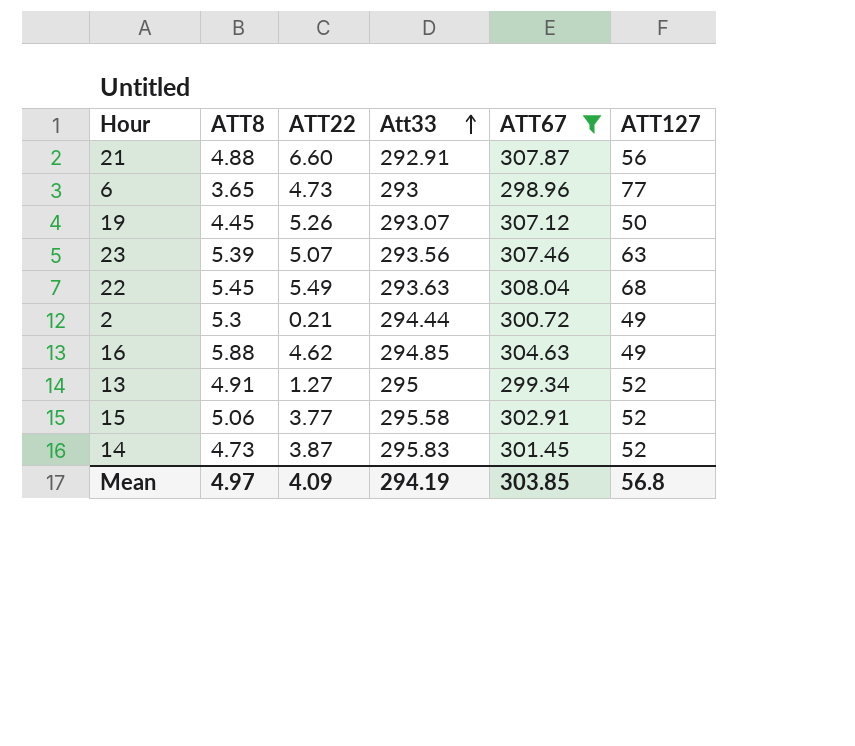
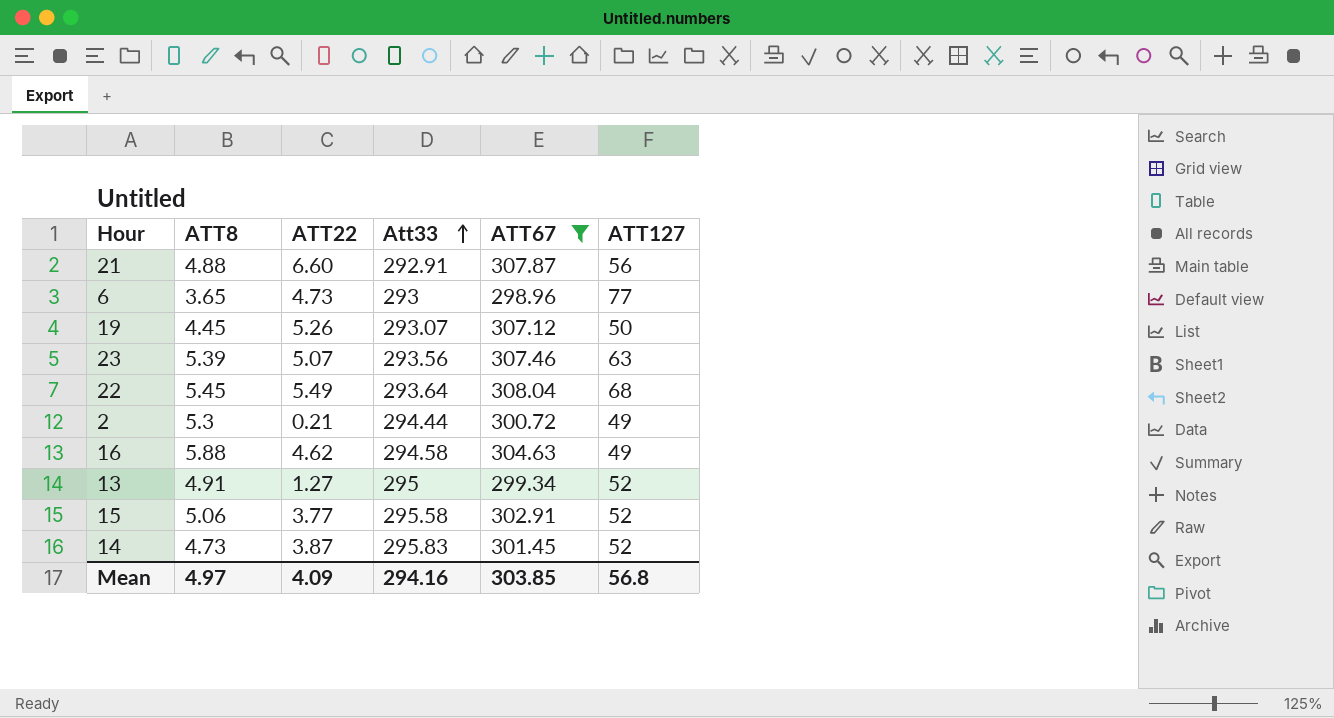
22 | Att33: 293.63 -> 293.64
16 | Att33: 294.85 -> 294.58
Mean | Att33: 294.19 -> 294.16

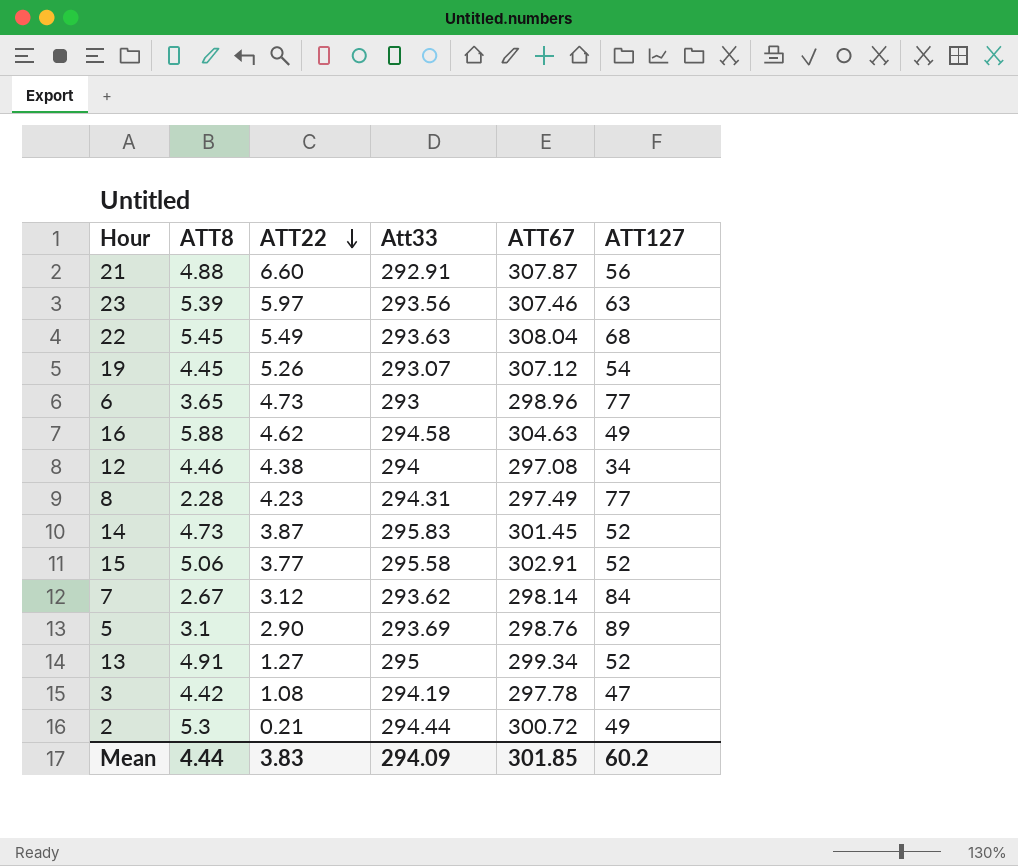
filter: ATT67 >= 298.96 -> none
row order: Att33 ascending -> ATT22 descending
23 | ATT22: 5.07 -> 5.97
22 | Att33: 293.64 -> 293.63
19 | ATT127: 50 -> 54
Mean | ATT8: 4.97 -> 4.44
Mean | ATT22: 4.09 -> 3.83
Mean | Att33: 294.16 -> 294.09
Mean | ATT67: 303.85 -> 301.85
Mean | ATT127: 56.8 -> 60.2

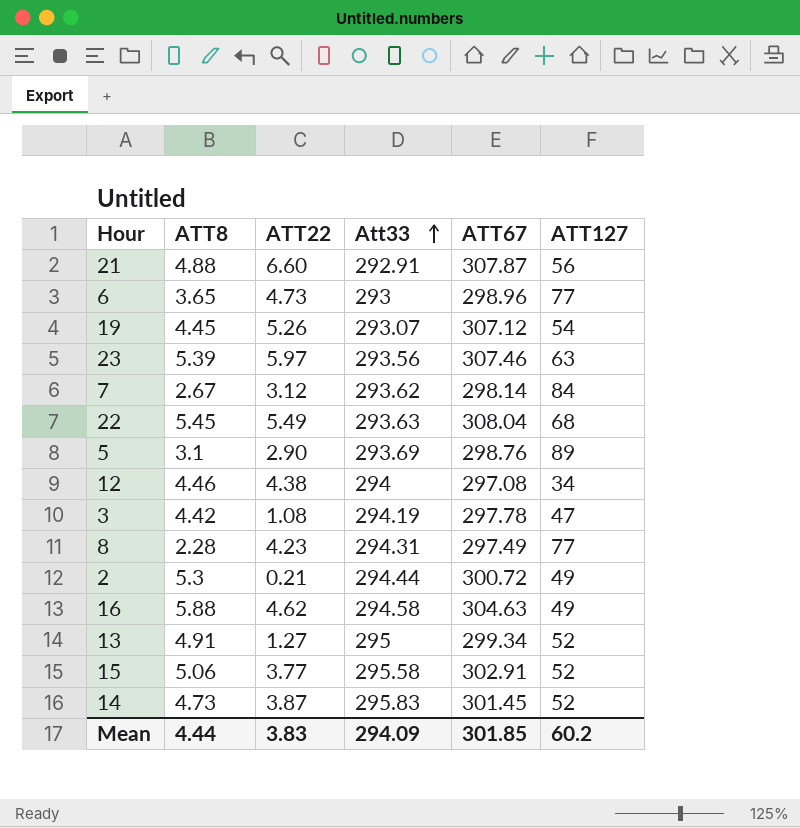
row order: ATT22 descending -> Att33 ascending

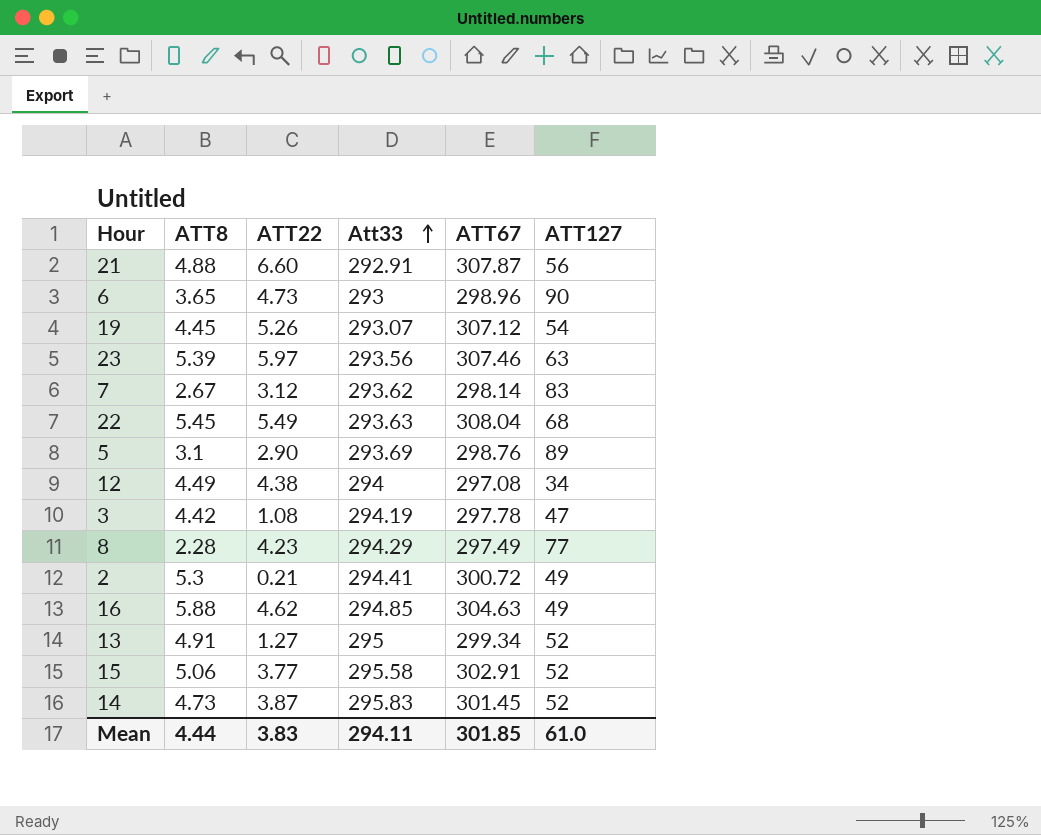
6 | ATT127: 77 -> 90
7 | ATT127: 84 -> 83
12 | ATT8: 4.46 -> 4.49
8 | Att33: 294.31 -> 294.29
2 | Att33: 294.44 -> 294.41
16 | Att33: 294.58 -> 294.85
Mean | Att33: 294.09 -> 294.11
Mean | ATT127: 60.2 -> 61.0

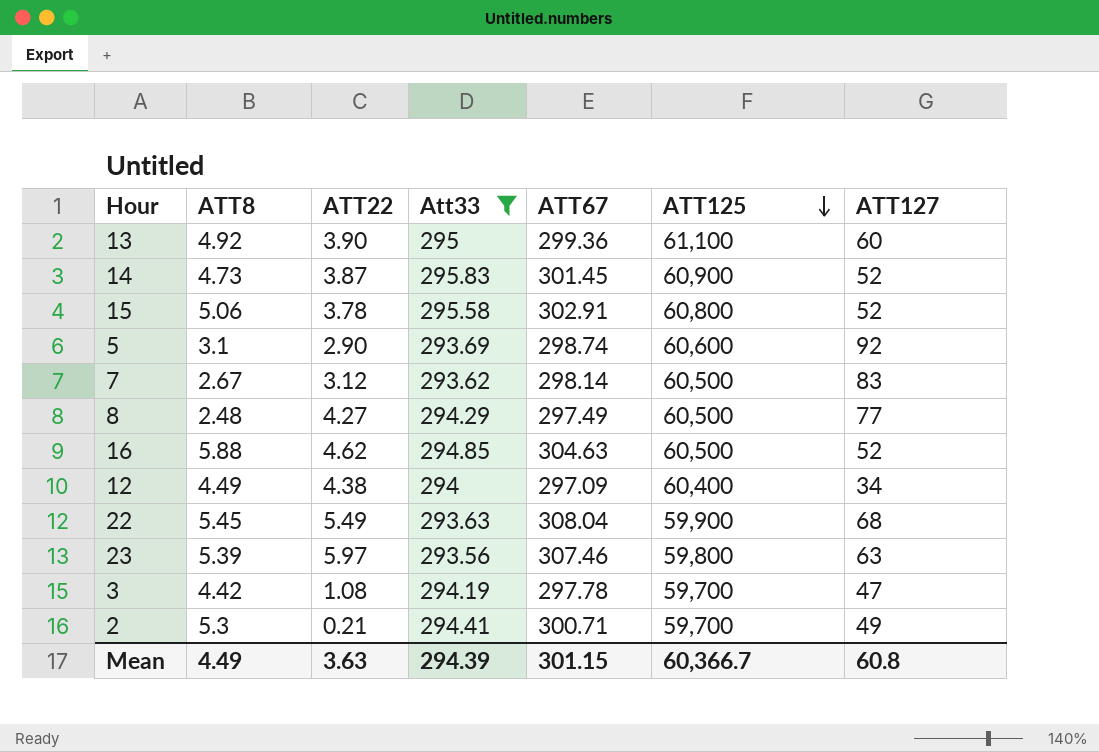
filter: none -> Att33 >= 293.56
row order: Att33 ascending -> ATT125 descending
column ATT125 | position: none -> 6
13 | ATT8: 4.91 -> 4.92
13 | ATT22: 1.27 -> 3.90
13 | ATT67: 299.34 -> 299.36
13 | ATT127: 52 -> 60
15 | ATT22: 3.77 -> 3.78
5 | ATT67: 298.76 -> 298.74
5 | ATT127: 89 -> 92
8 | ATT8: 2.28 -> 2.48
8 | ATT22: 4.23 -> 4.27
16 | ATT127: 49 -> 52
12 | ATT67: 297.08 -> 297.09
2 | ATT67: 300.72 -> 300.71
Mean | ATT8: 4.44 -> 4.49
Mean | ATT22: 3.83 -> 3.63
Mean | Att33: 294.11 -> 294.39
Mean | ATT67: 301.85 -> 301.15
Mean | ATT127: 61.0 -> 60.8

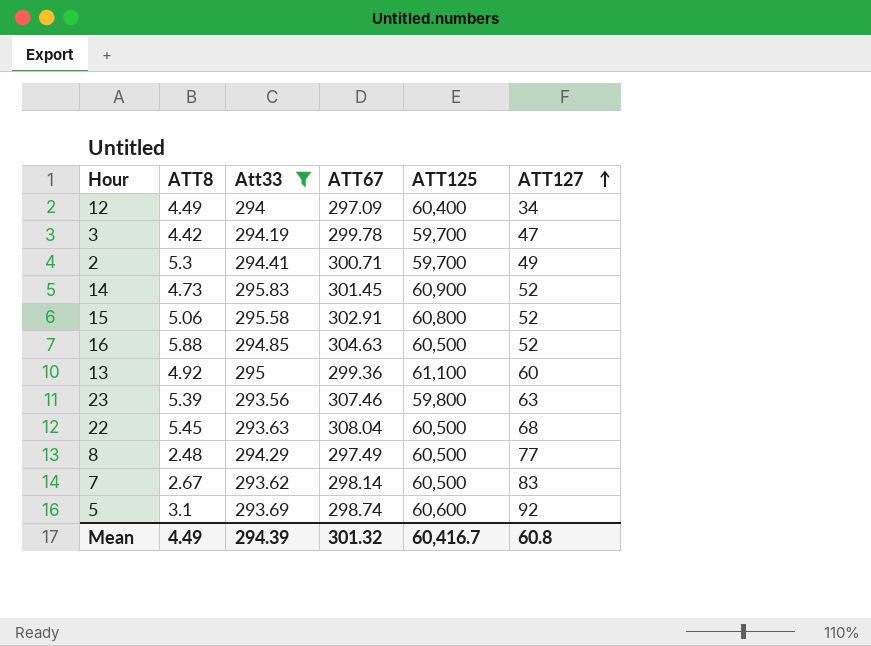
row order: ATT125 descending -> ATT127 ascending
column ATT22 | position: 3 -> none
3 | ATT67: 297.78 -> 299.78
22 | ATT125: 59,900 -> 60,500
Mean | ATT67: 301.15 -> 301.32
Mean | ATT125: 60,366.7 -> 60,416.7

